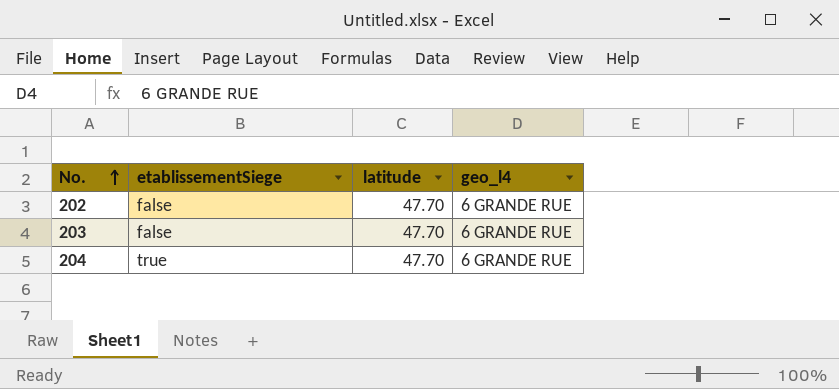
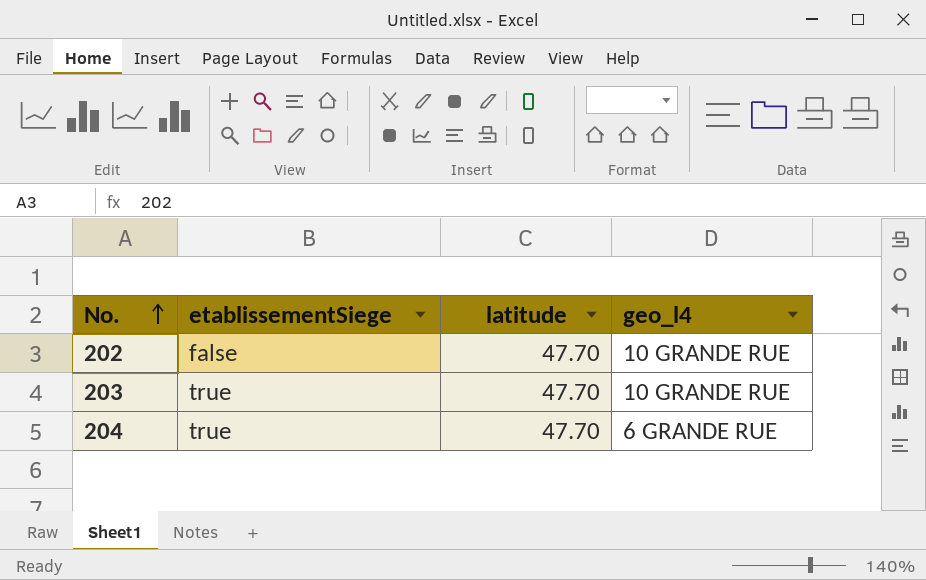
202 | geo_l4: 6 GRANDE RUE -> 10 GRANDE RUE
203 | etablissementSiege: false -> true
203 | geo_l4: 6 GRANDE RUE -> 10 GRANDE RUE

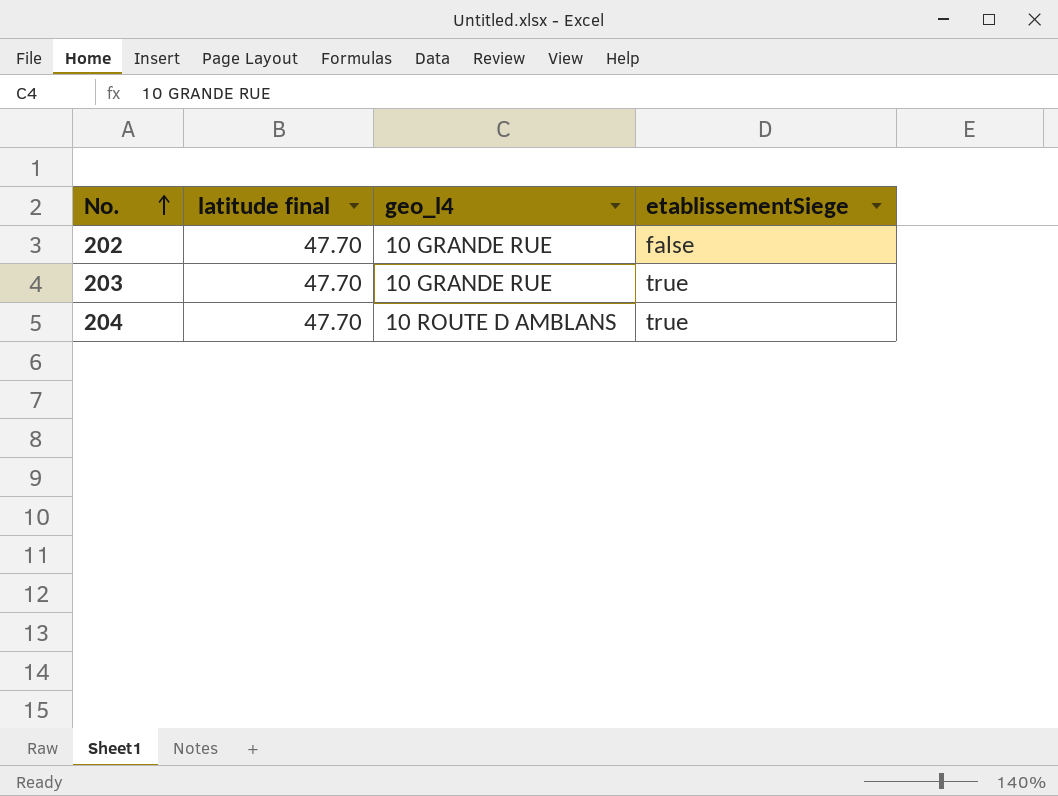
column name: latitude -> latitude final
column etablissementSiege | position: 2 -> 4
204 | geo_l4: 6 GRANDE RUE -> 10 ROUTE D AMBLANS

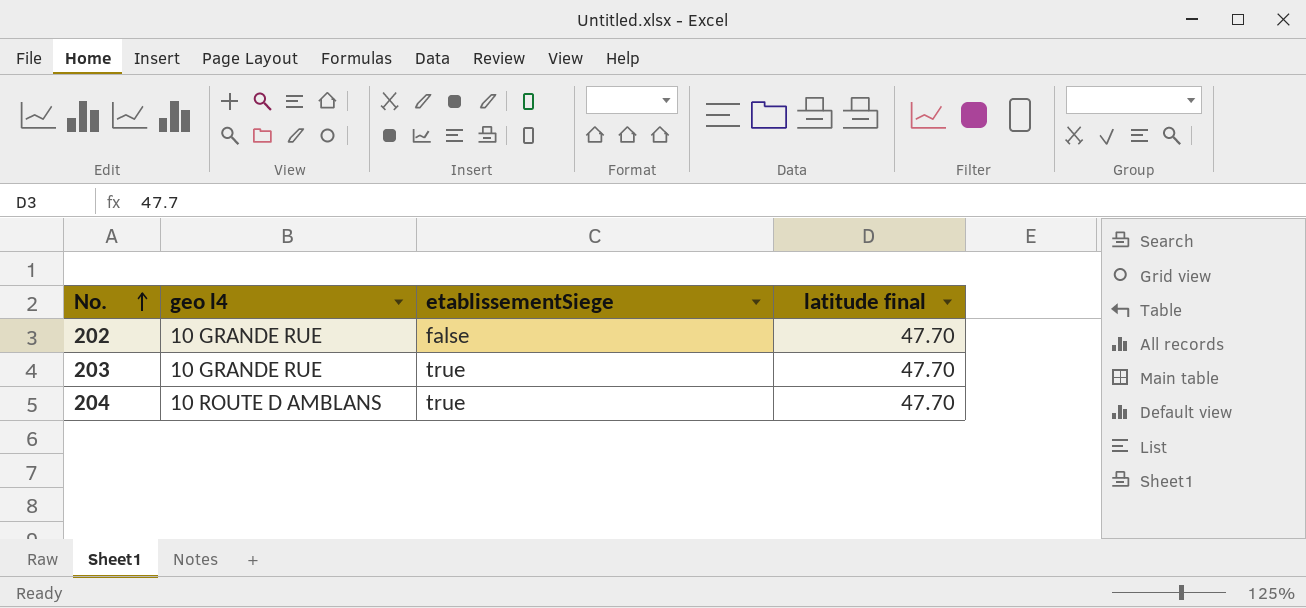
column name: geo_l4 -> geo l4
column latitude final | position: 2 -> 4

